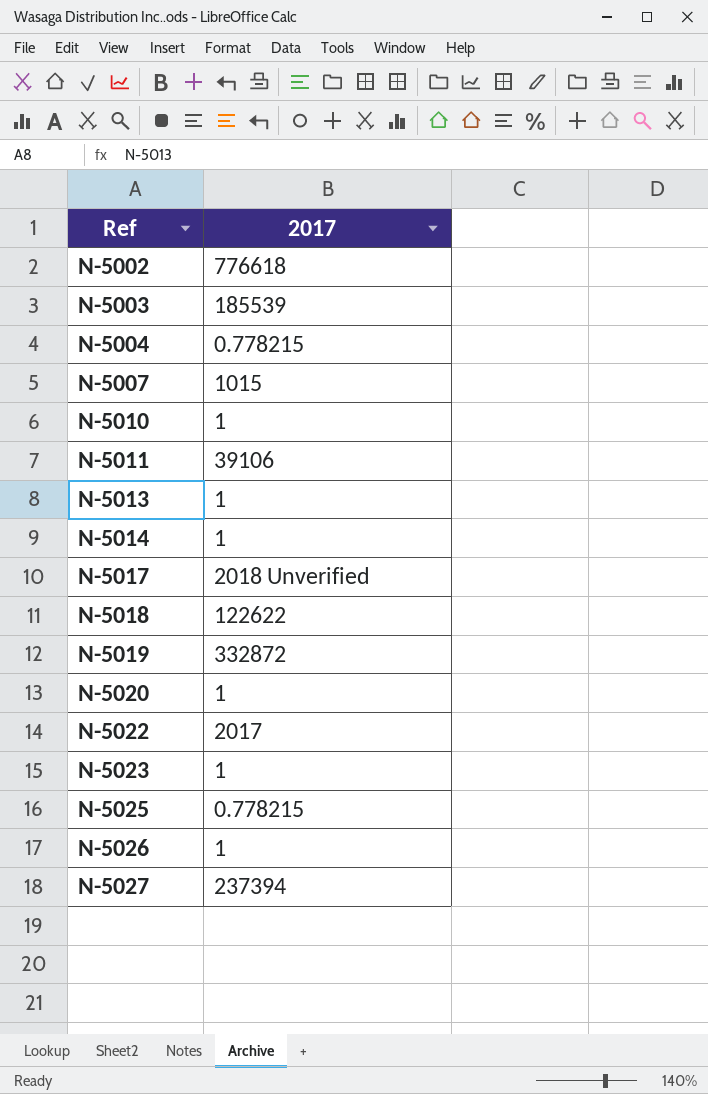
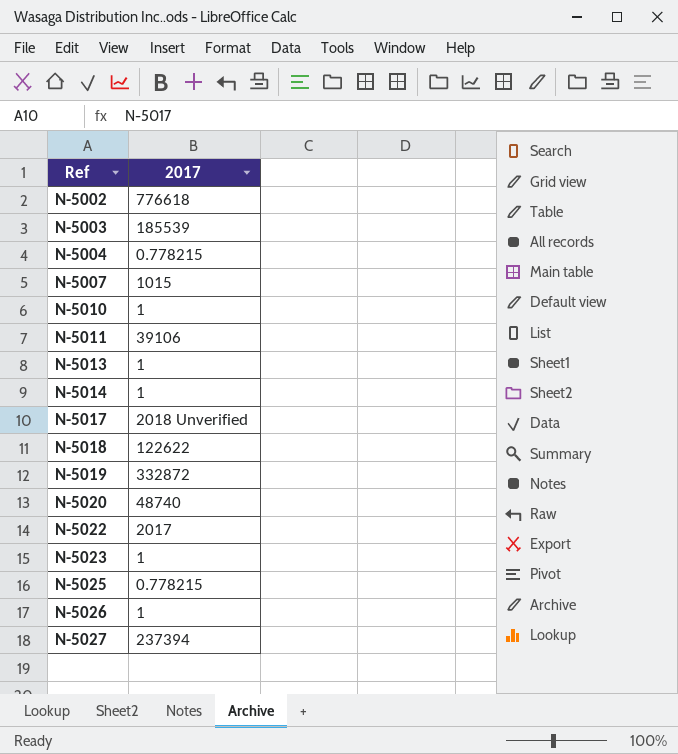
N-5020 | 2017: 1 -> 48740

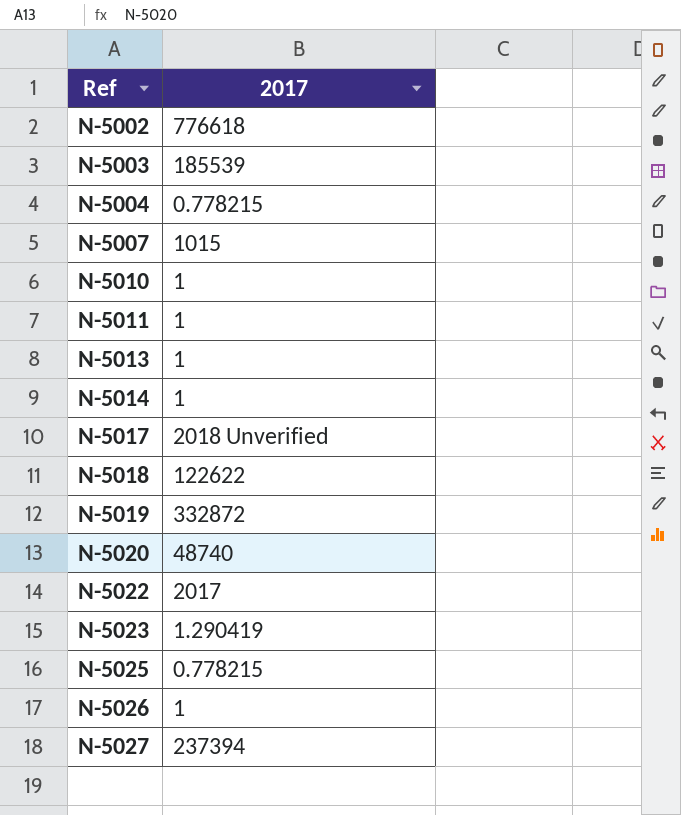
N-5011 | 2017: 39106 -> 1
N-5023 | 2017: 1 -> 1.290419

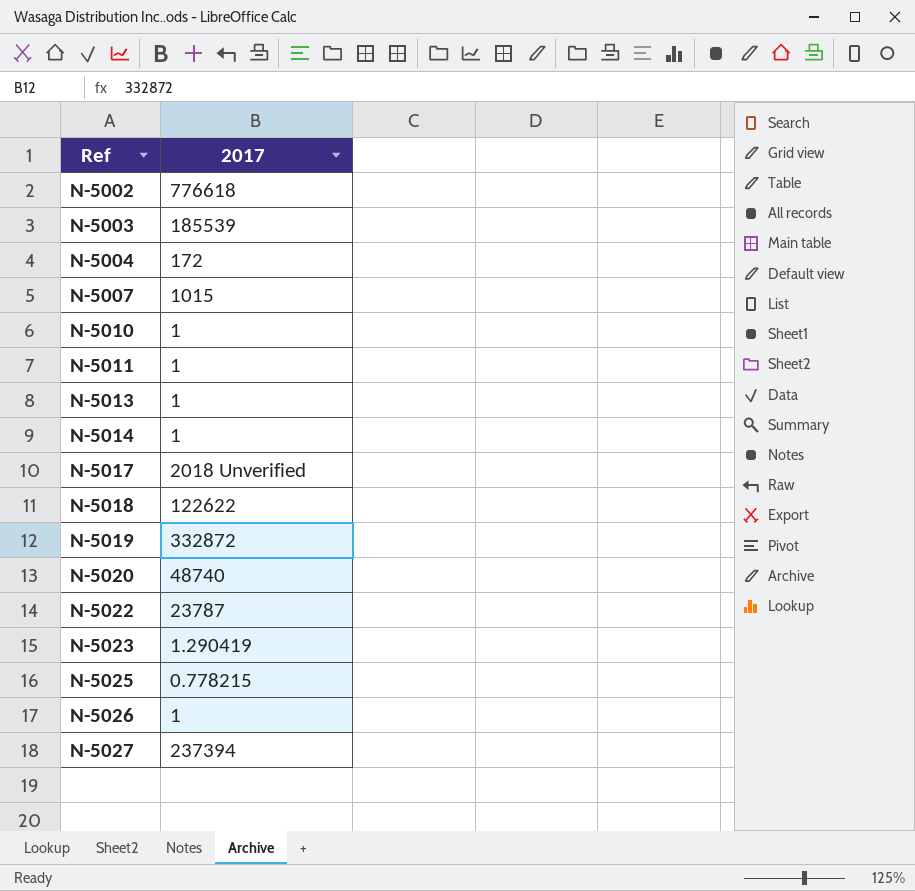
N-5004 | 2017: 0.778215 -> 172
N-5022 | 2017: 2017 -> 23787

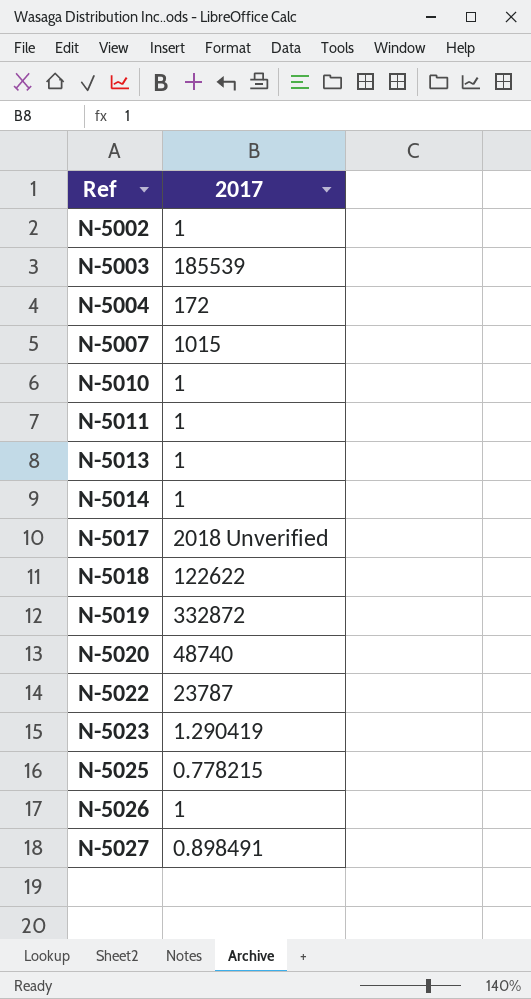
N-5002 | 2017: 776618 -> 1
N-5027 | 2017: 237394 -> 0.898491

